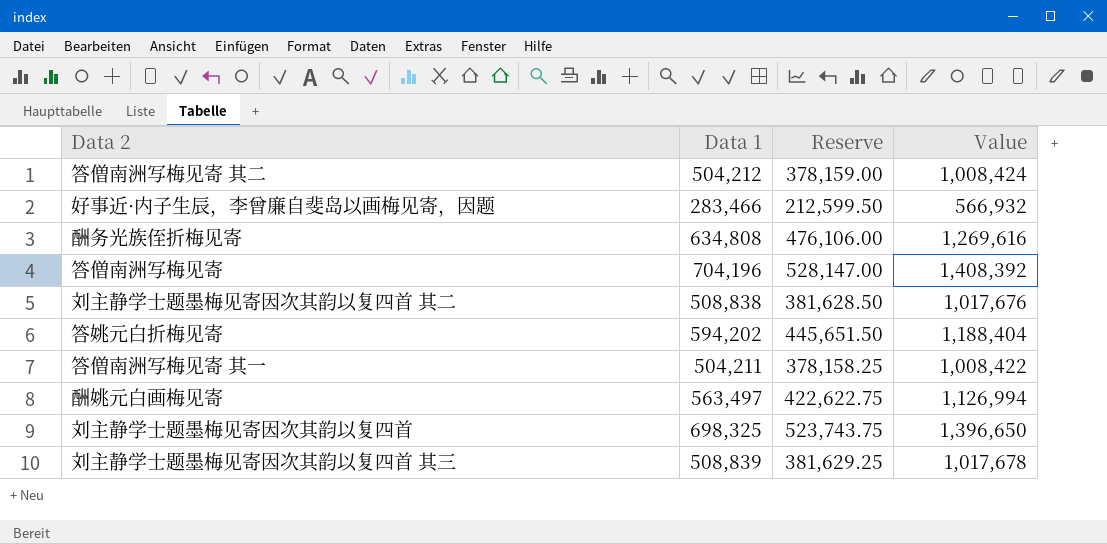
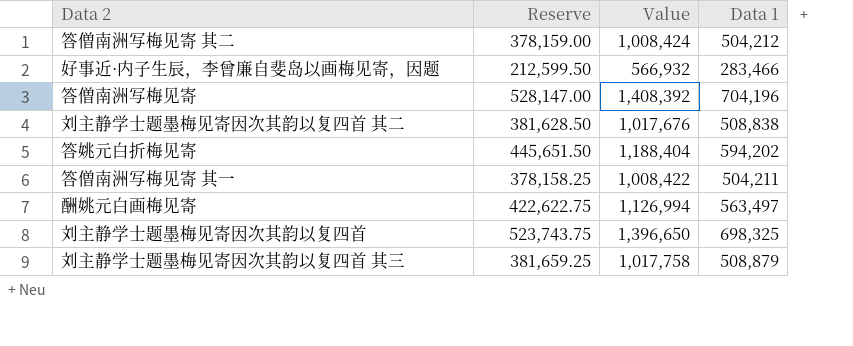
column Data 1 | position: 2 -> 4
row 酬务光族侄折梅见寄: 634,808 | 476,106.00 | 1,269,616 -> none
刘主静学士题墨梅见寄因次其韵以复四首 其三 | Reserve: 381,629.25 -> 381,659.25
刘主静学士题墨梅见寄因次其韵以复四首 其三 | Value: 1,017,678 -> 1,017,758
刘主静学士题墨梅见寄因次其韵以复四首 其三 | Data 1: 508,839 -> 508,879

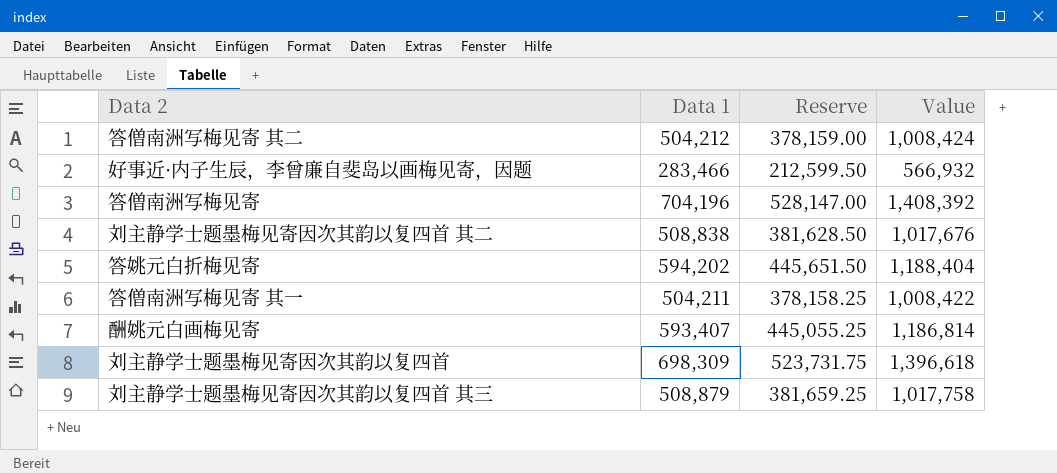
column Data 1 | position: 4 -> 2
酬姚元白画梅见寄 | Data 1: 563,497 -> 593,407
酬姚元白画梅见寄 | Reserve: 422,622.75 -> 445,055.25
酬姚元白画梅见寄 | Value: 1,126,994 -> 1,186,814
刘主静学士题墨梅见寄因次其韵以复四首 | Data 1: 698,325 -> 698,309
刘主静学士题墨梅见寄因次其韵以复四首 | Reserve: 523,743.75 -> 523,731.75
刘主静学士题墨梅见寄因次其韵以复四首 | Value: 1,396,650 -> 1,396,618

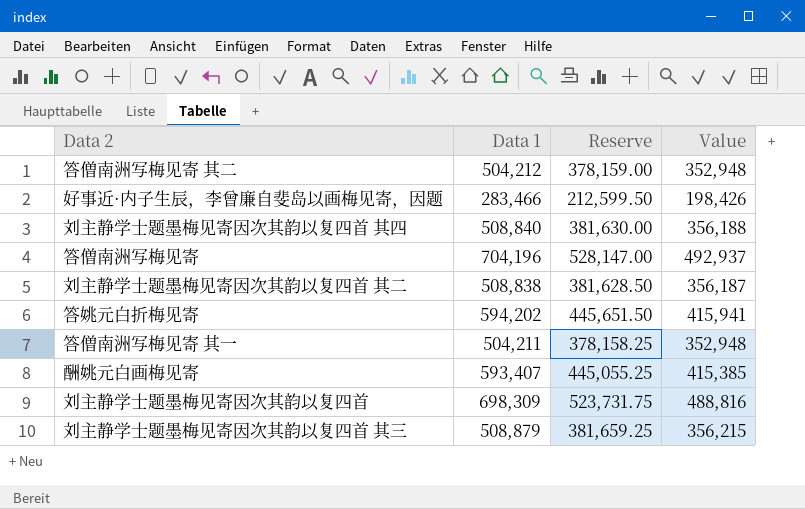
column Value | formula: [Data 1] * 2 -> [Data 1] * 0.7
row 刘主静学士题墨梅见寄因次其韵以复四首 其四: none -> 508,840 | 381,630.00 | 356,188

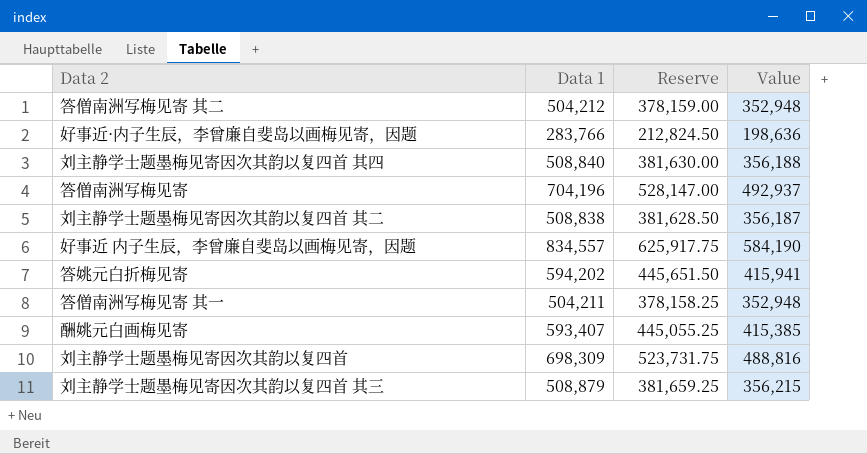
好事近·内子生辰，李曾廉自斐岛以画梅见寄，因题 | Data 1: 283,466 -> 283,766
好事近·内子生辰，李曾廉自斐岛以画梅见寄，因题 | Reserve: 212,599.50 -> 212,824.50
好事近·内子生辰，李曾廉自斐岛以画梅见寄，因题 | Value: 198,426 -> 198,636
row 好事近 内子生辰，李曾廉自斐岛以画梅见寄，因题: none -> 834,557 | 625,917.75 | 584,190

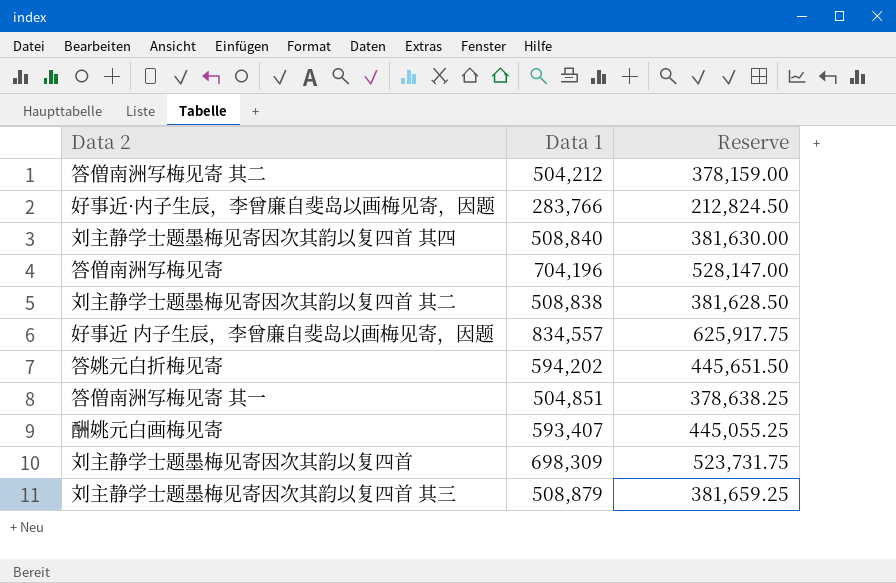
column Value | formula: [Data 1] * 0.7 -> none
答僧南洲写梅见寄 其一 | Data 1: 504,211 -> 504,851
答僧南洲写梅见寄 其一 | Reserve: 378,158.25 -> 378,638.25

